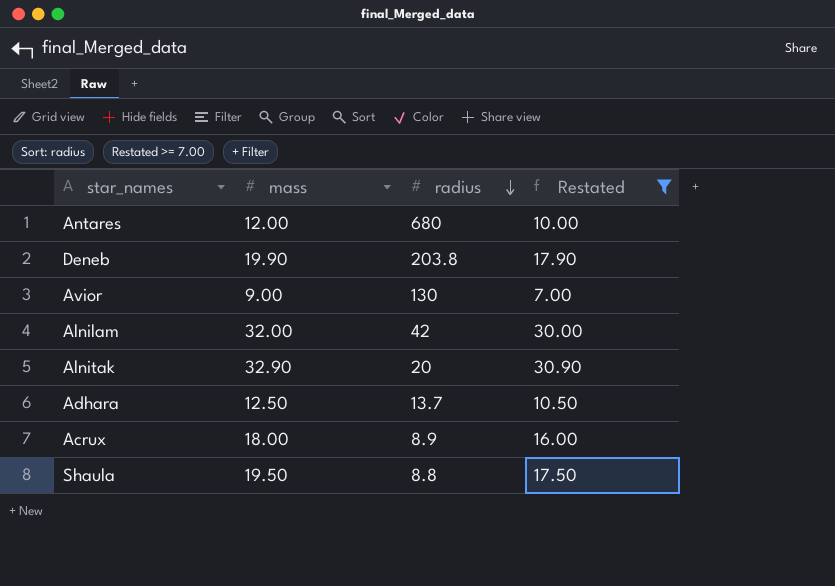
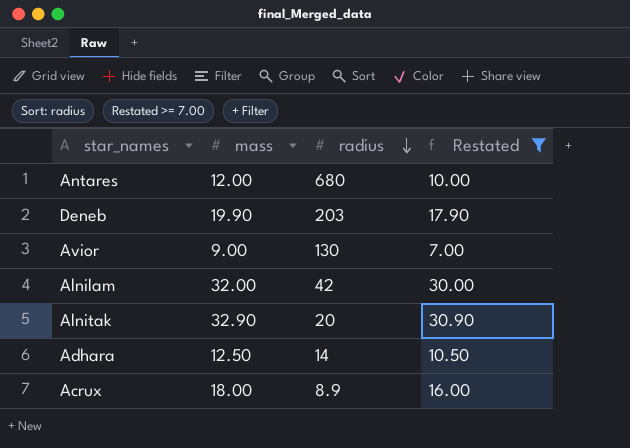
row Shaula: 19.50 | 8.8 | 17.50 -> none
Deneb | radius: 203.8 -> 203
Adhara | radius: 13.7 -> 14

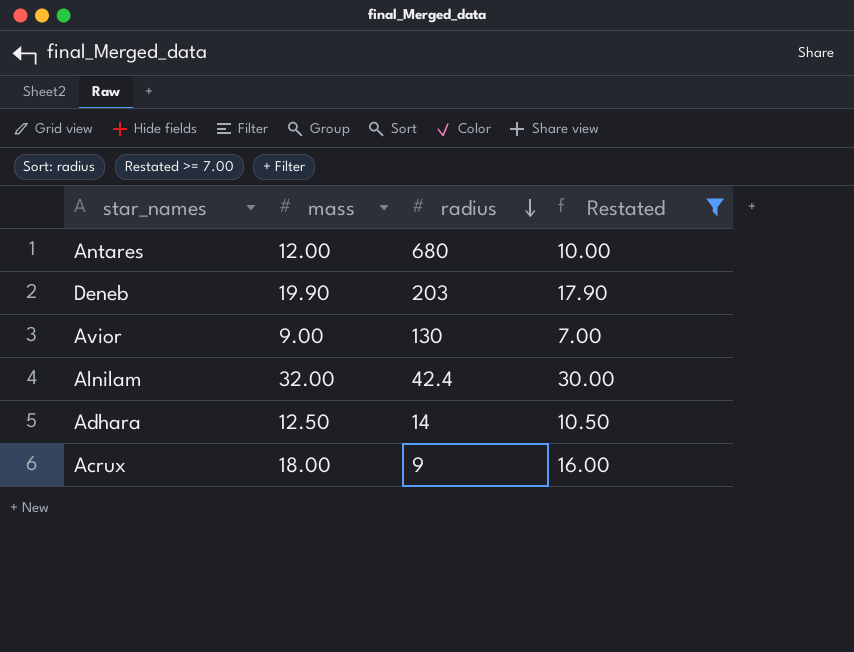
row Alnitak: 32.90 | 20 | 30.90 -> none
Alnilam | radius: 42 -> 42.4
Acrux | radius: 8.9 -> 9

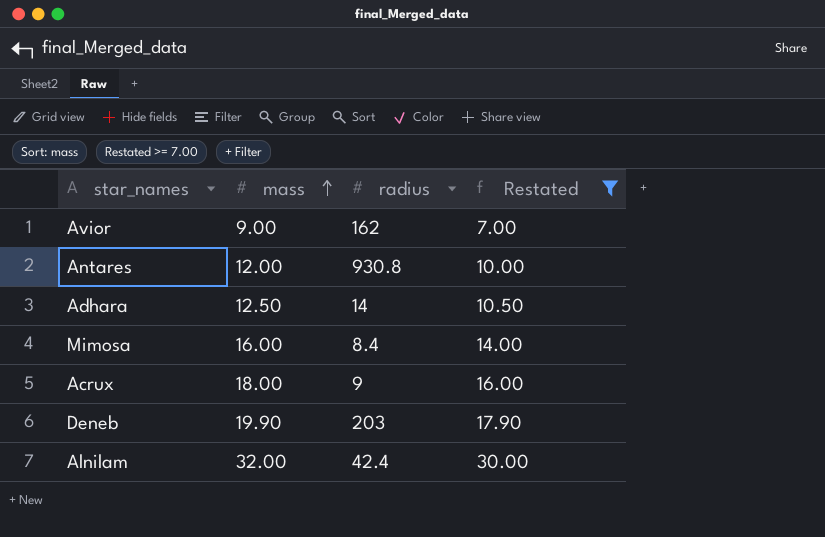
row order: radius descending -> mass ascending
Avior | radius: 130 -> 162
Antares | radius: 680 -> 930.8
row Mimosa: none -> 16.00 | 8.4 | 14.00

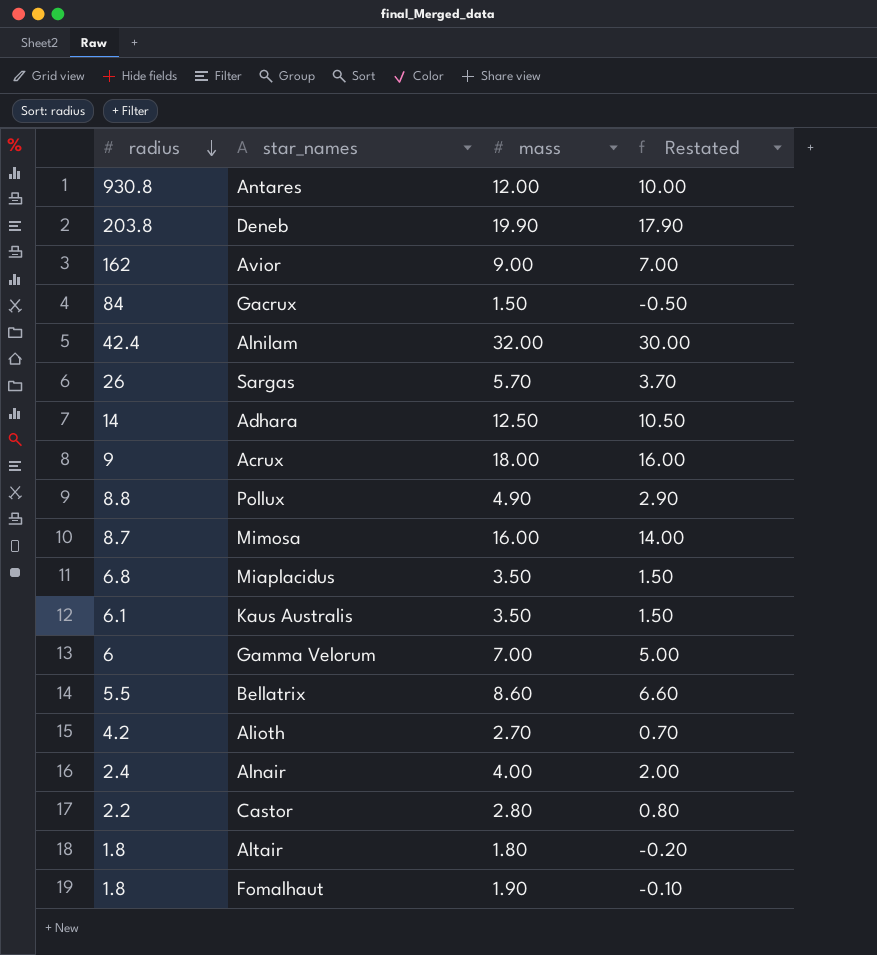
filter: Restated >= 7.00 -> none
row order: mass ascending -> radius descending
column radius | position: 3 -> 1
Deneb | radius: 203 -> 203.8
Mimosa | radius: 8.4 -> 8.7

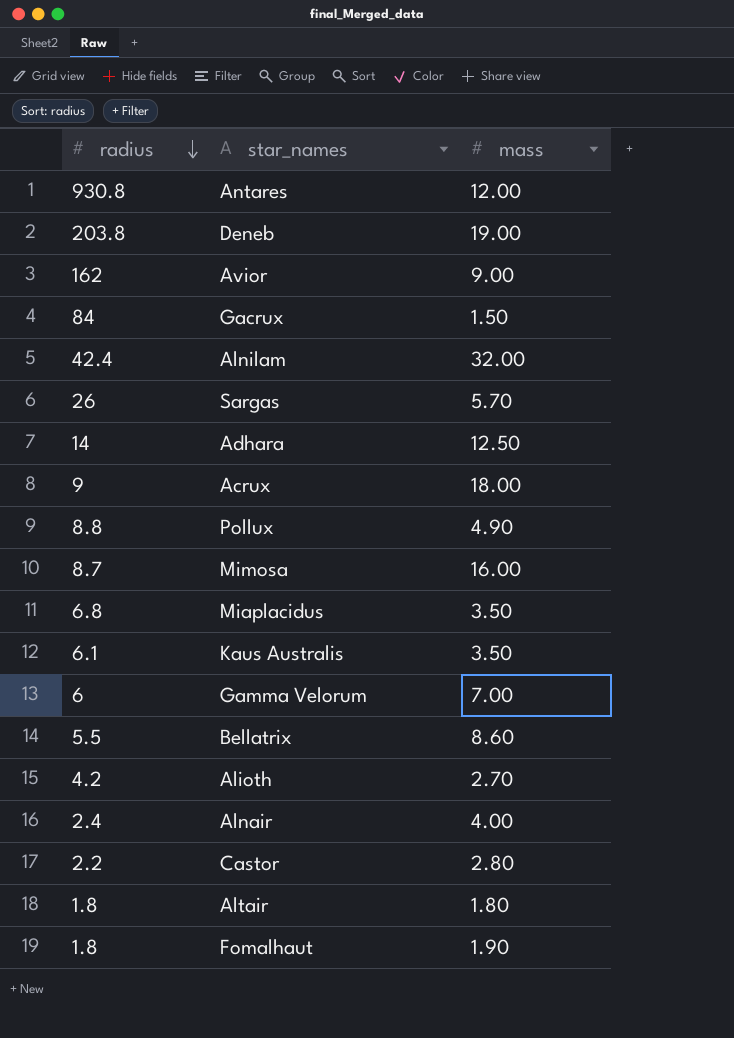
column Restated | formula: [mass] - 2 -> none
Deneb | mass: 19.90 -> 19.00

